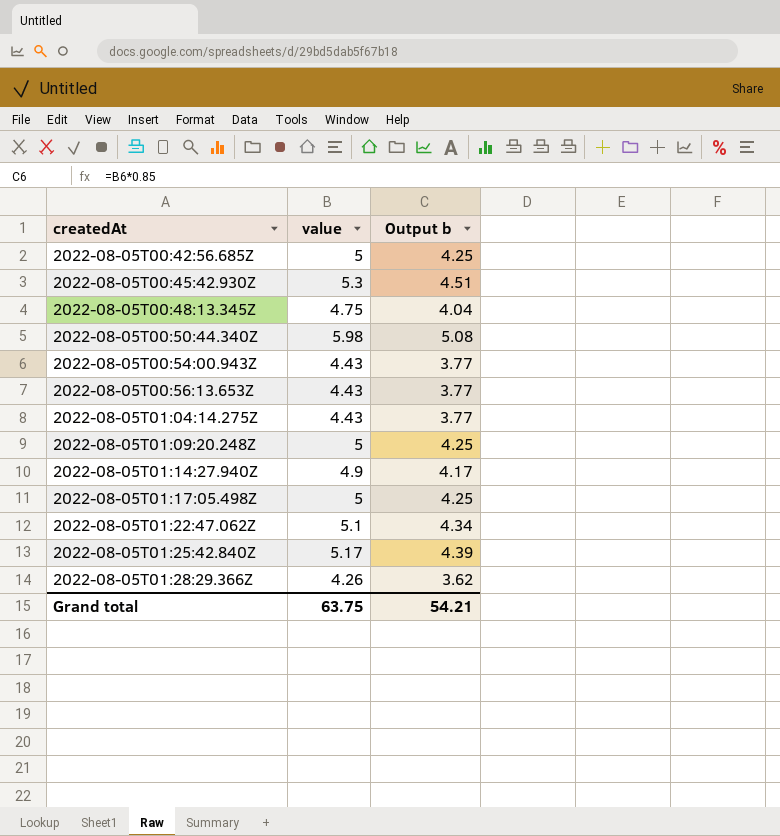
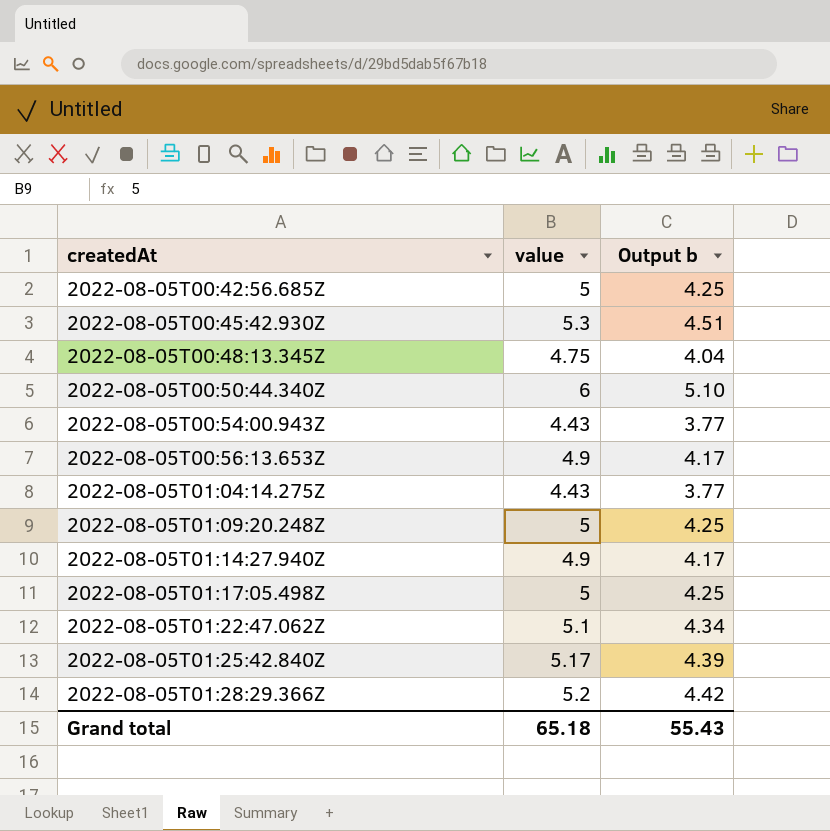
2022-08-05T00:50:44.340Z | value: 5.98 -> 6
2022-08-05T00:50:44.340Z | Output b: 5.08 -> 5.10
2022-08-05T00:56:13.653Z | value: 4.43 -> 4.9
2022-08-05T00:56:13.653Z | Output b: 3.77 -> 4.17
2022-08-05T01:28:29.366Z | value: 4.26 -> 5.2
2022-08-05T01:28:29.366Z | Output b: 3.62 -> 4.42
Grand total | value: 63.75 -> 65.18
Grand total | Output b: 54.21 -> 55.43

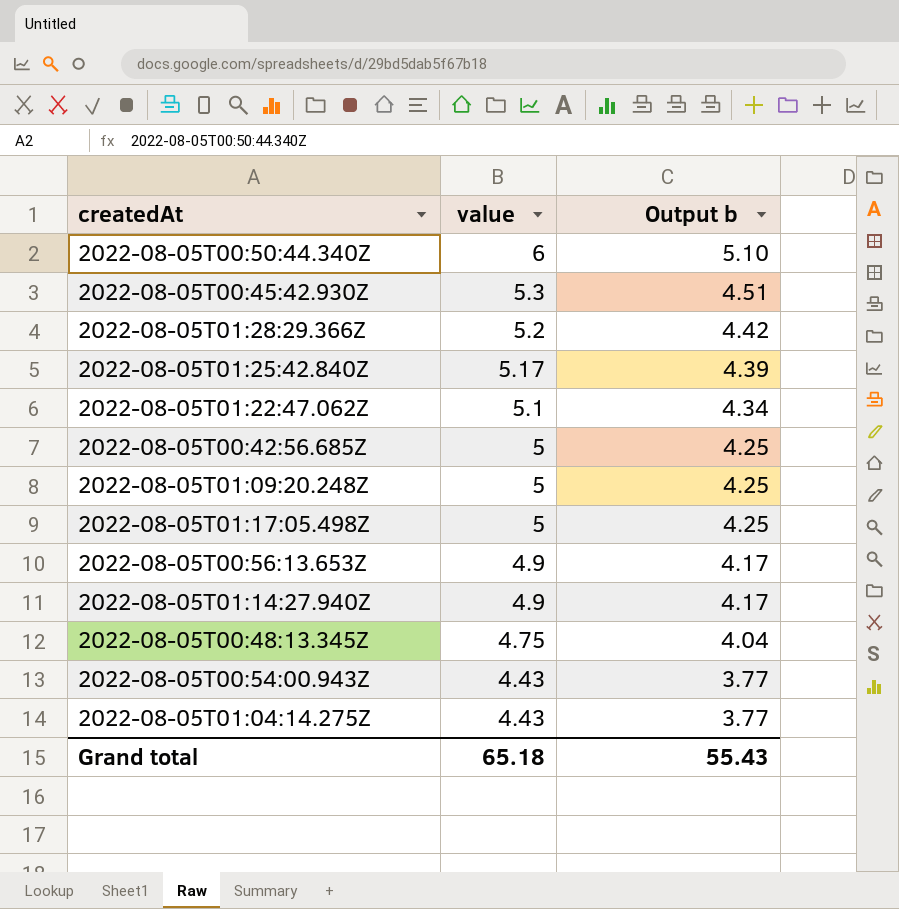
row order: createdAt ascending -> value descending

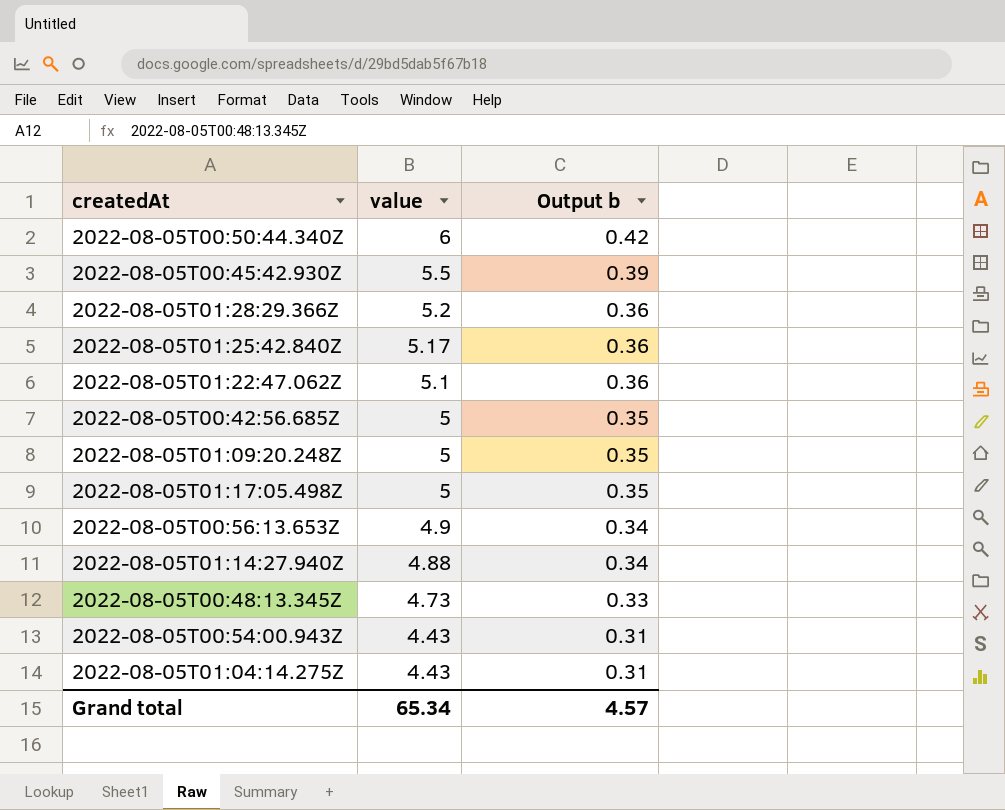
column Output b | formula: [value] * 0.85 -> [value] * 0.07
2022-08-05T00:45:42.930Z | value: 5.3 -> 5.5
2022-08-05T01:14:27.940Z | value: 4.9 -> 4.88
2022-08-05T00:48:13.345Z | value: 4.75 -> 4.73
Grand total | value: 65.18 -> 65.34
Grand total | Output b: 55.43 -> 4.57

